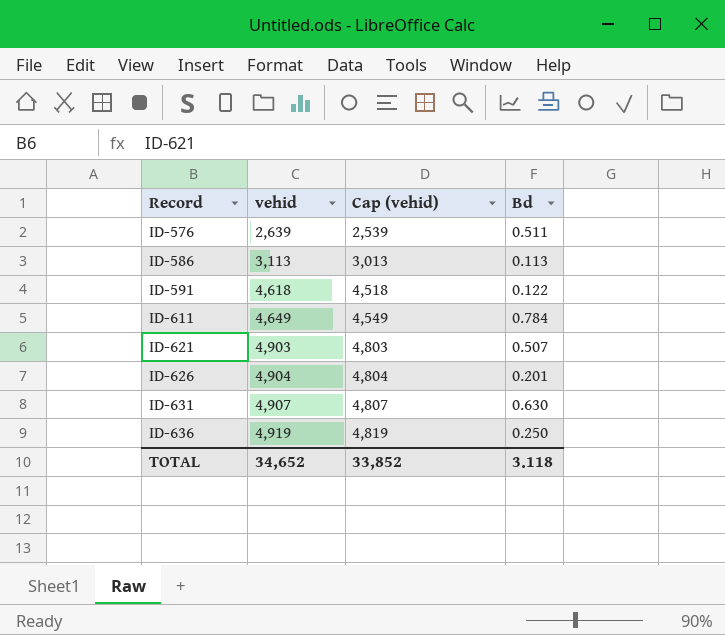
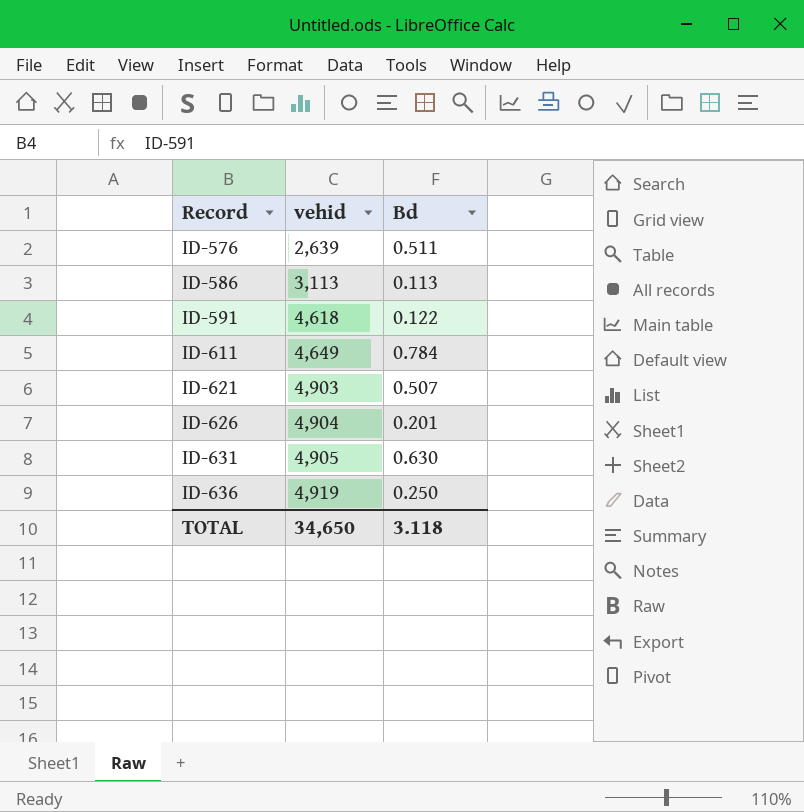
column Cap (vehid) | formula: [vehid] - 100 -> none
ID-631 | vehid: 4,907 -> 4,905
TOTAL | vehid: 34,652 -> 34,650

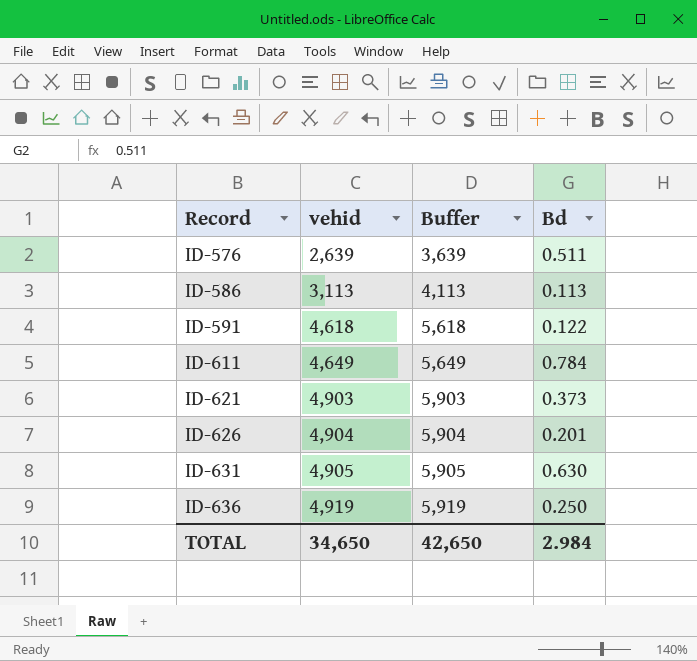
column Buffer | formula: none -> [vehid] + 1000
ID-621 | Bd: 0.507 -> 0.373
TOTAL | Bd: 3.118 -> 2.984

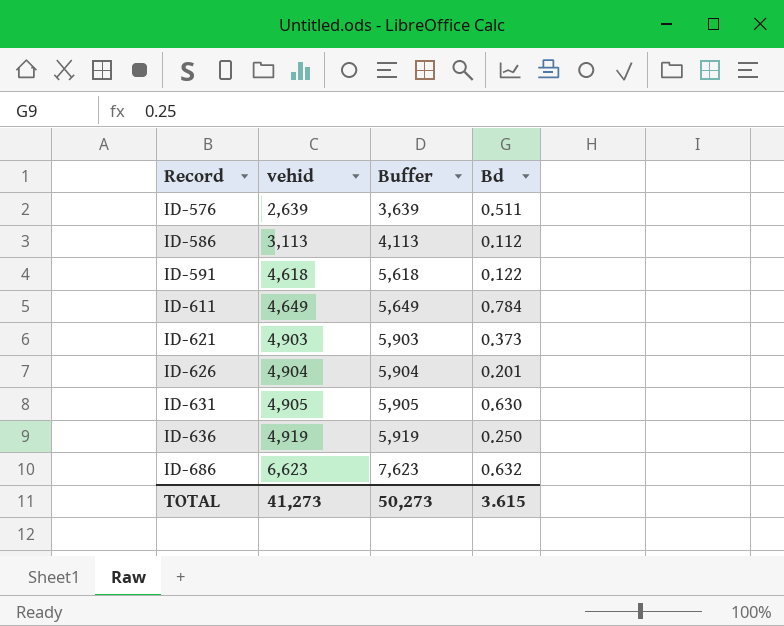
ID-586 | Bd: 0.113 -> 0.112
row ID-686: none -> 6,623 | 7,623 | 0.632
TOTAL | vehid: 34,650 -> 41,273
TOTAL | Buffer: 42,650 -> 50,273
TOTAL | Bd: 2.984 -> 3.615

